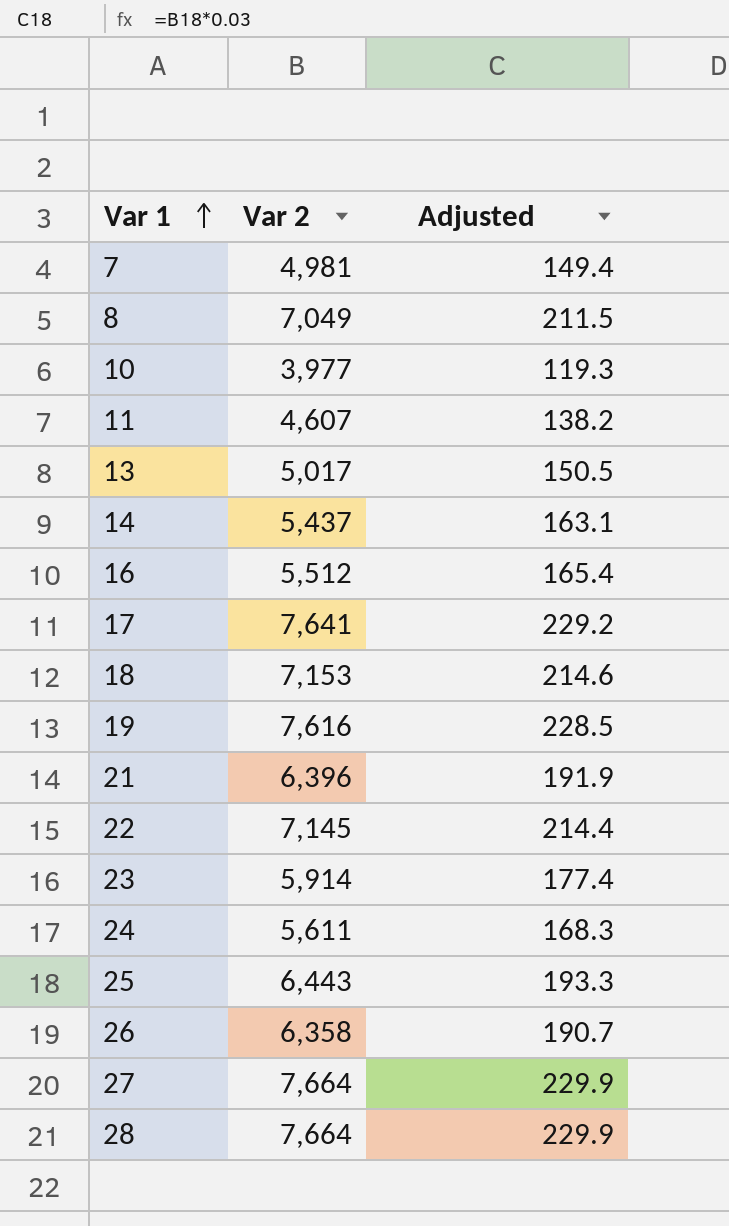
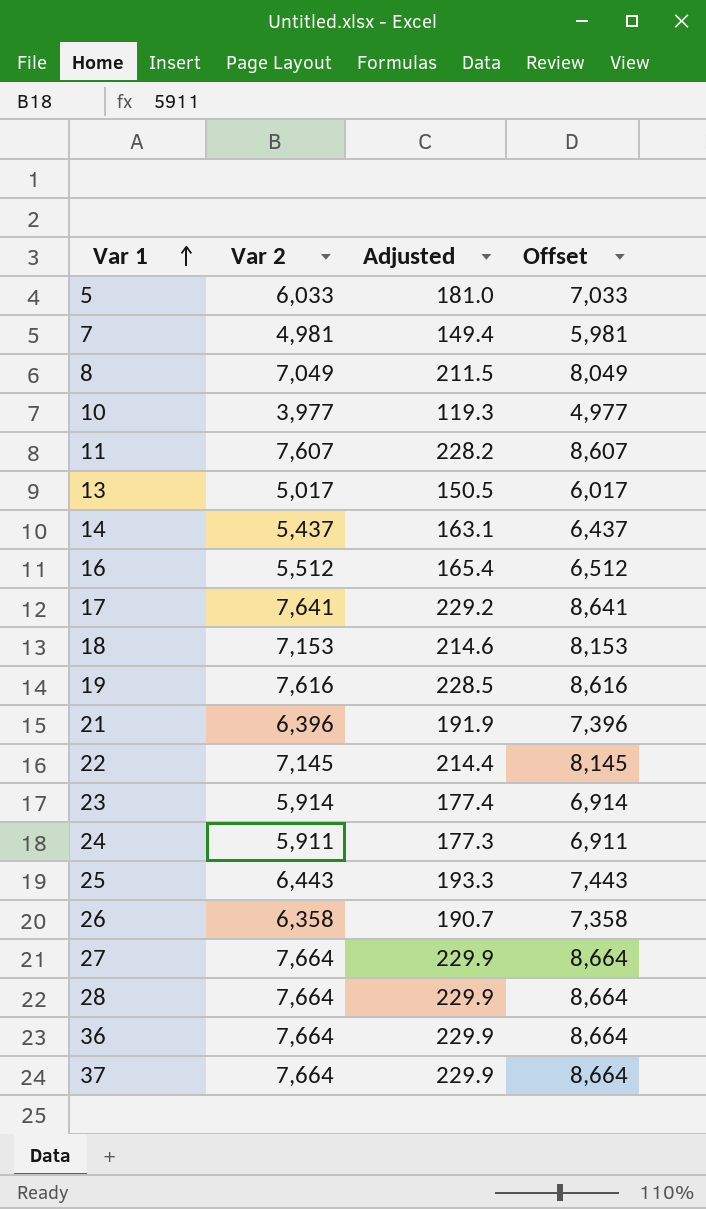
column Offset | formula: none -> [Var 2] + 1000
row 5: none -> 6,033 | 181.0 | 7,033
11 | Var 2: 4,607 -> 7,607
11 | Adjusted: 138.2 -> 228.2
24 | Var 2: 5,611 -> 5,911
24 | Adjusted: 168.3 -> 177.3
row 36: none -> 7,664 | 229.9 | 8,664
row 37: none -> 7,664 | 229.9 | 8,664

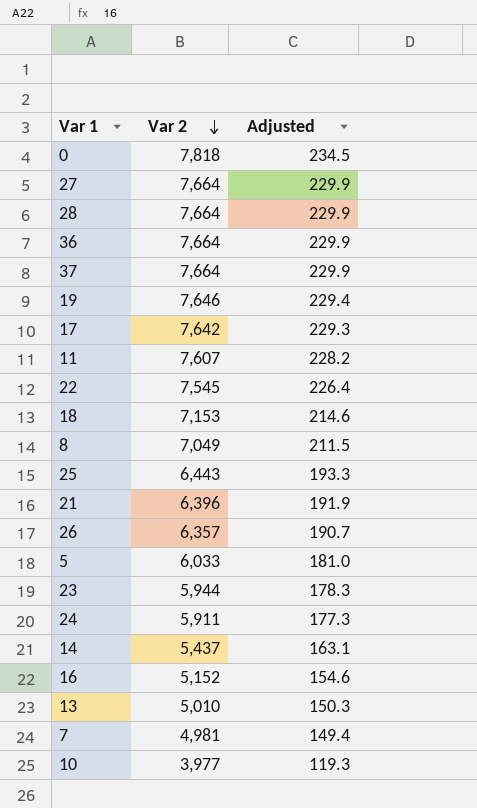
row order: Var 1 ascending -> Var 2 descending
column Offset | formula: [Var 2] + 1000 -> none
row 0: none -> 7,818 | 234.5
19 | Var 2: 7,616 -> 7,646
19 | Adjusted: 228.5 -> 229.4
17 | Var 2: 7,641 -> 7,642
17 | Adjusted: 229.2 -> 229.3
22 | Var 2: 7,145 -> 7,545
22 | Adjusted: 214.4 -> 226.4
26 | Var 2: 6,358 -> 6,357
23 | Var 2: 5,914 -> 5,944
23 | Adjusted: 177.4 -> 178.3
16 | Var 2: 5,512 -> 5,152
16 | Adjusted: 165.4 -> 154.6
13 | Var 2: 5,017 -> 5,010
13 | Adjusted: 150.5 -> 150.3

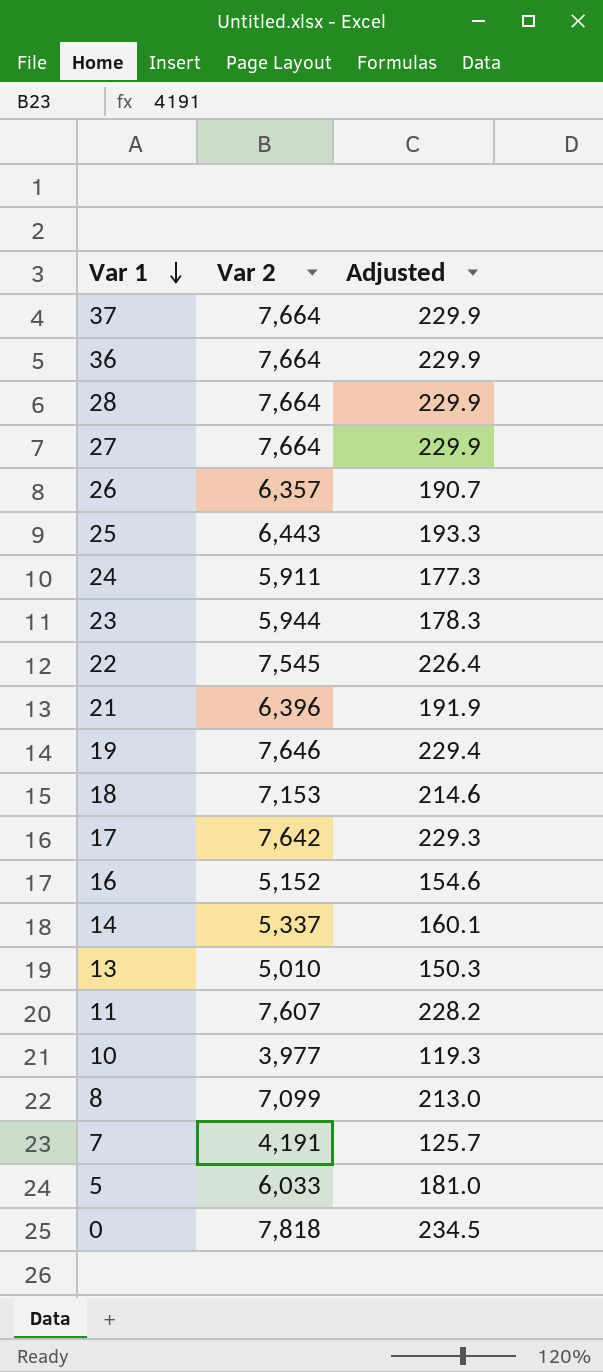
row order: Var 2 descending -> Var 1 descending
14 | Var 2: 5,437 -> 5,337
14 | Adjusted: 163.1 -> 160.1
8 | Var 2: 7,049 -> 7,099
8 | Adjusted: 211.5 -> 213.0
7 | Var 2: 4,981 -> 4,191
7 | Adjusted: 149.4 -> 125.7

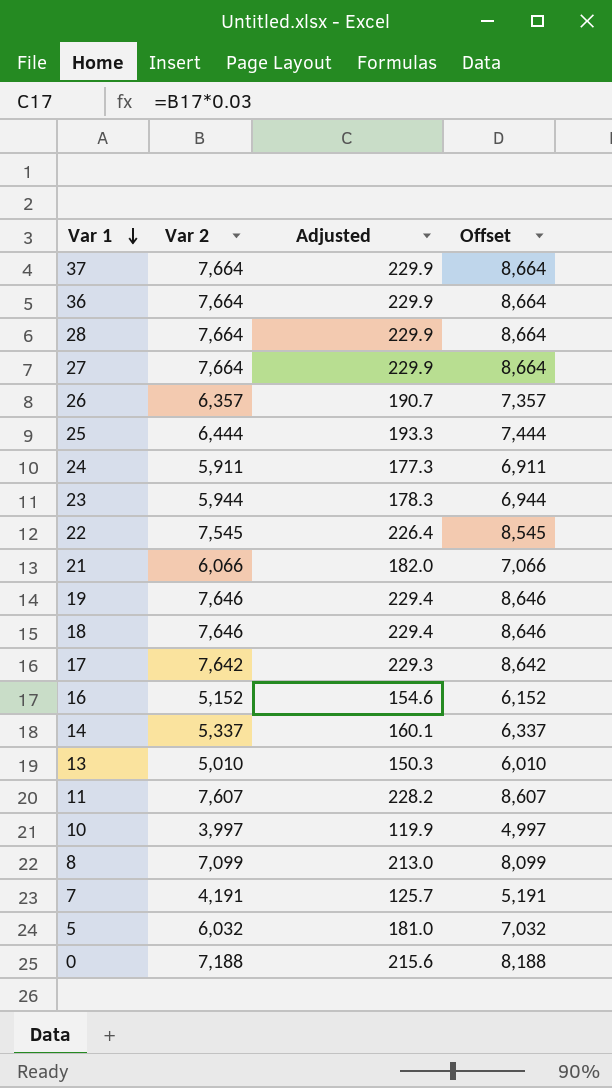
column Offset | formula: none -> [Var 2] + 1000
25 | Var 2: 6,443 -> 6,444
21 | Var 2: 6,396 -> 6,066
21 | Adjusted: 191.9 -> 182.0
18 | Var 2: 7,153 -> 7,646
18 | Adjusted: 214.6 -> 229.4
10 | Var 2: 3,977 -> 3,997
10 | Adjusted: 119.3 -> 119.9
5 | Var 2: 6,033 -> 6,032
0 | Var 2: 7,818 -> 7,188
0 | Adjusted: 234.5 -> 215.6

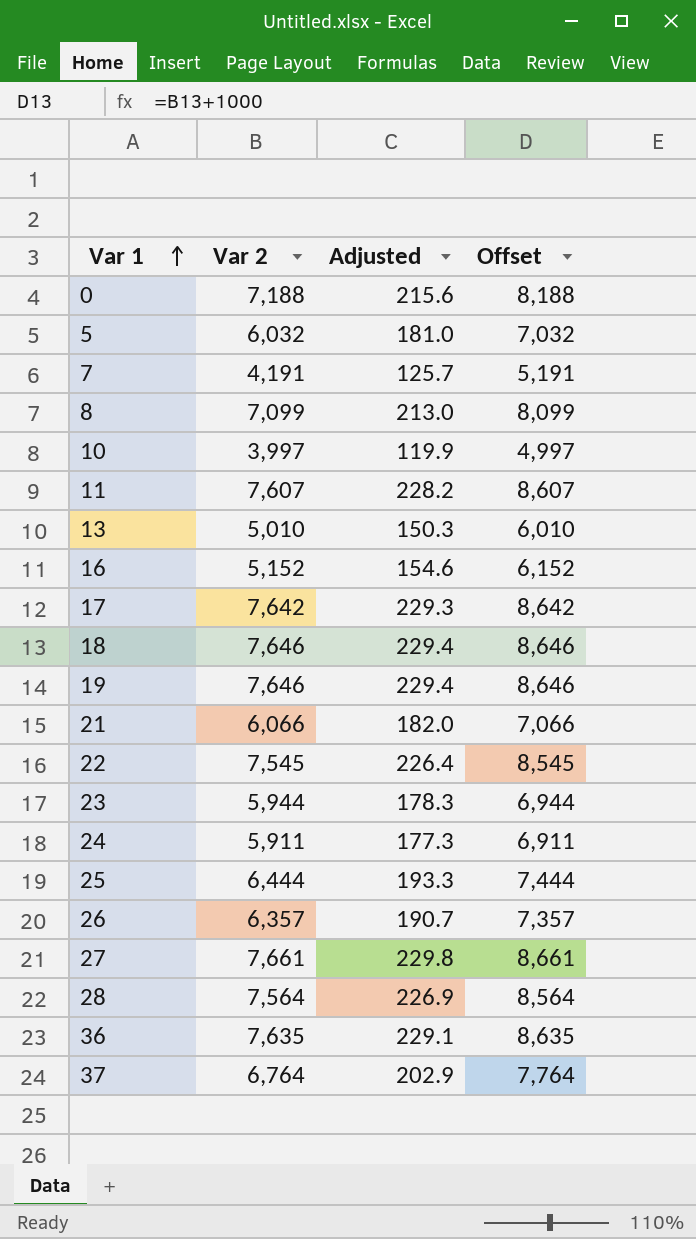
row order: Var 1 descending -> Var 1 ascending
row 14: 5,337 | 160.1 | 6,337 -> none
27 | Var 2: 7,664 -> 7,661
27 | Adjusted: 229.9 -> 229.8
27 | Offset: 8,664 -> 8,661
28 | Var 2: 7,664 -> 7,564
28 | Adjusted: 229.9 -> 226.9
28 | Offset: 8,664 -> 8,564
36 | Var 2: 7,664 -> 7,635
36 | Adjusted: 229.9 -> 229.1
36 | Offset: 8,664 -> 8,635
37 | Var 2: 7,664 -> 6,764
37 | Adjusted: 229.9 -> 202.9
37 | Offset: 8,664 -> 7,764

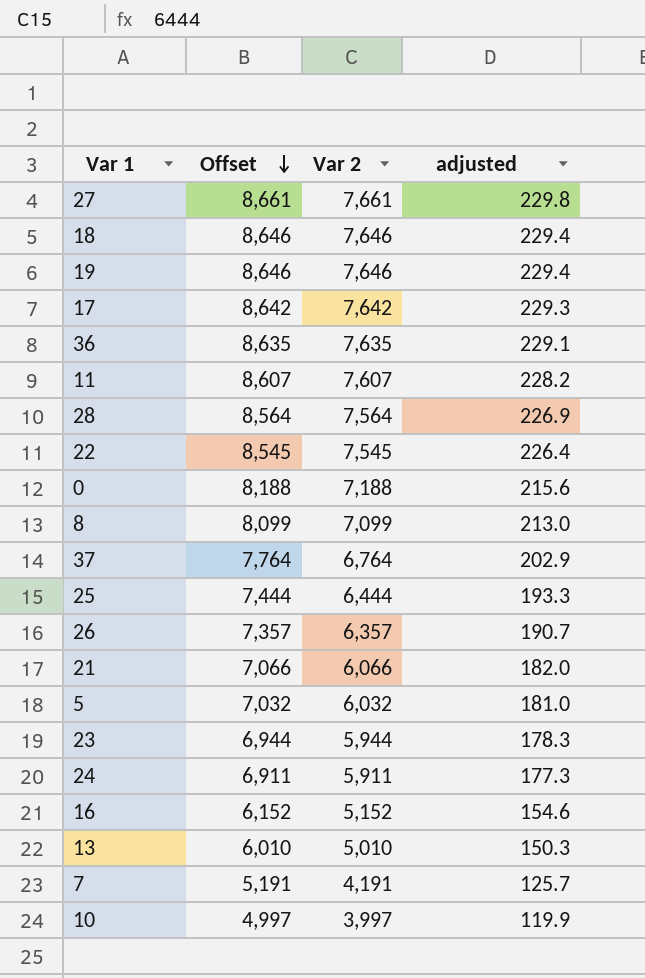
row order: Var 1 ascending -> Offset descending
column Offset | position: 4 -> 2
column name: Adjusted -> adjusted

